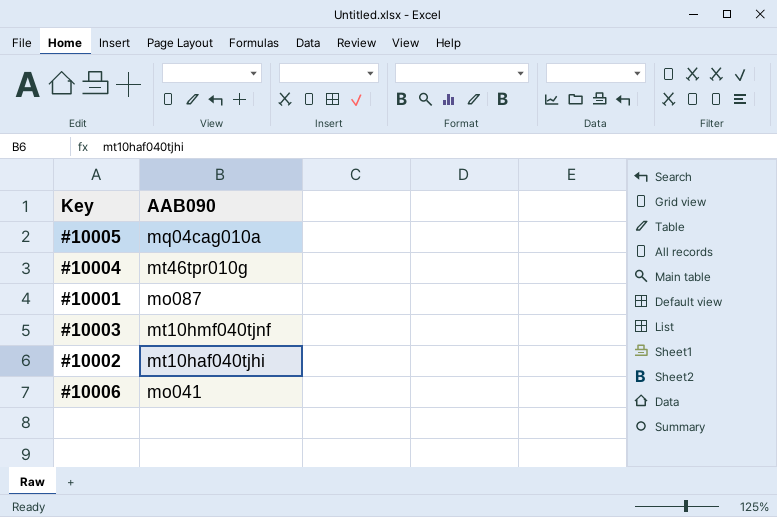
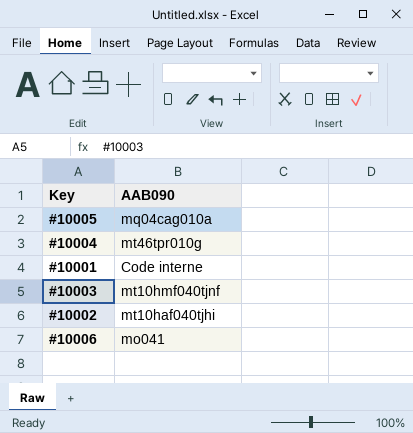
#10001 | AAB090: mo087 -> Code interne

